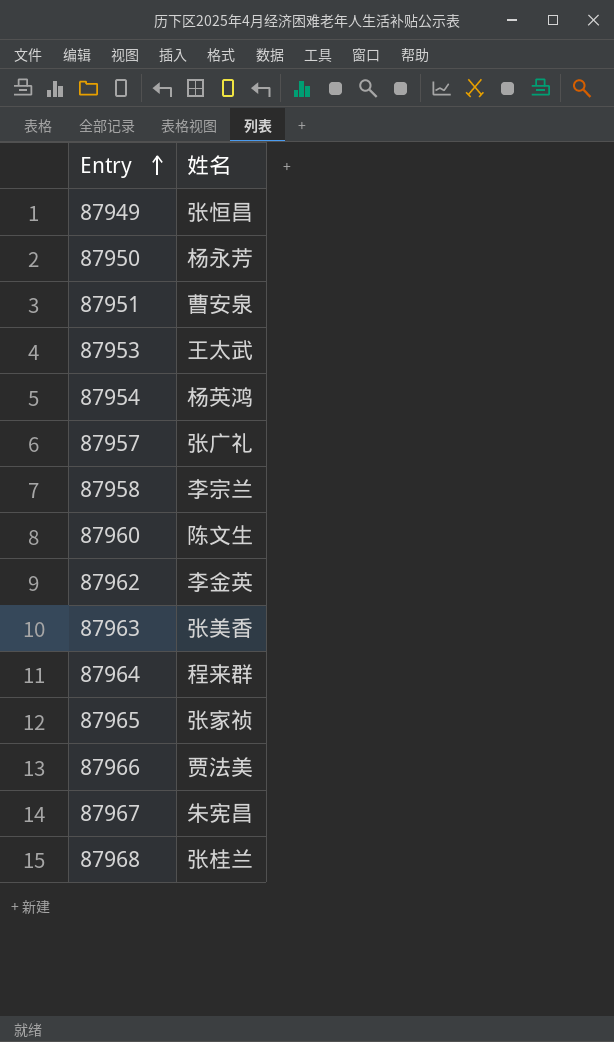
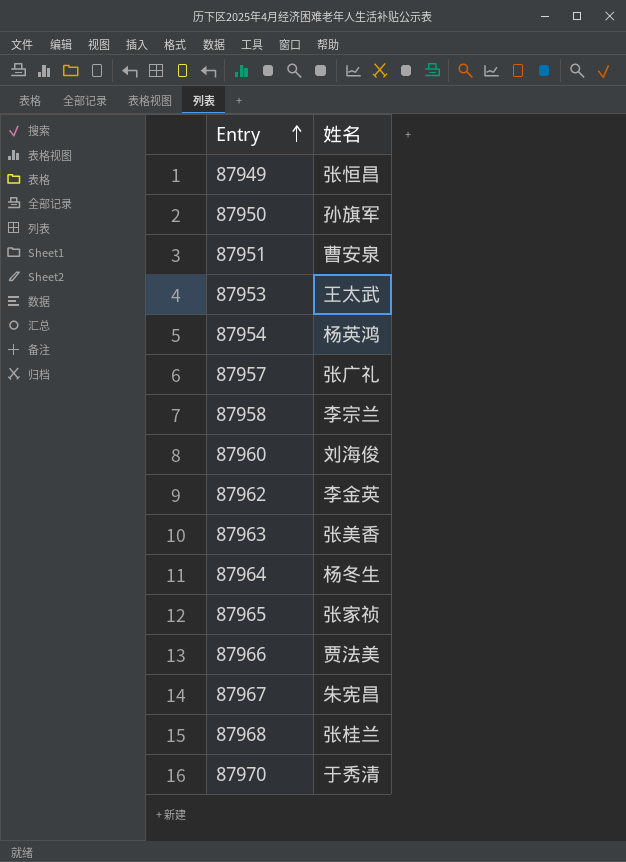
87950 | 姓名: 杨永芳 -> 孙旗军
87960 | 姓名: 陈文生 -> 刘海俊
87964 | 姓名: 程来群 -> 杨冬生
row 87970: none -> 于秀清

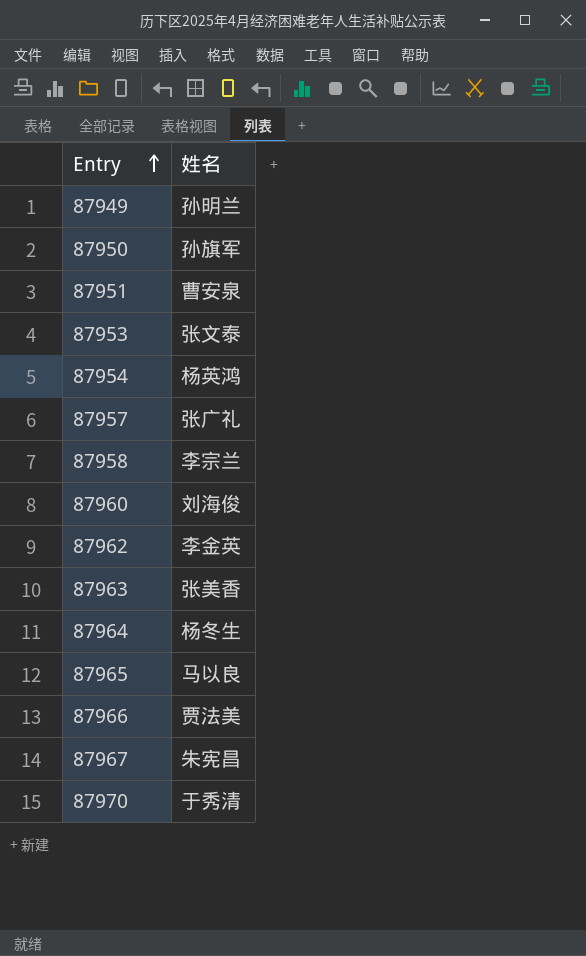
row 87968: 张桂兰 -> none
87949 | 姓名: 张恒昌 -> 孙明兰
87953 | 姓名: 王太武 -> 张文泰
87965 | 姓名: 张家祯 -> 马以良

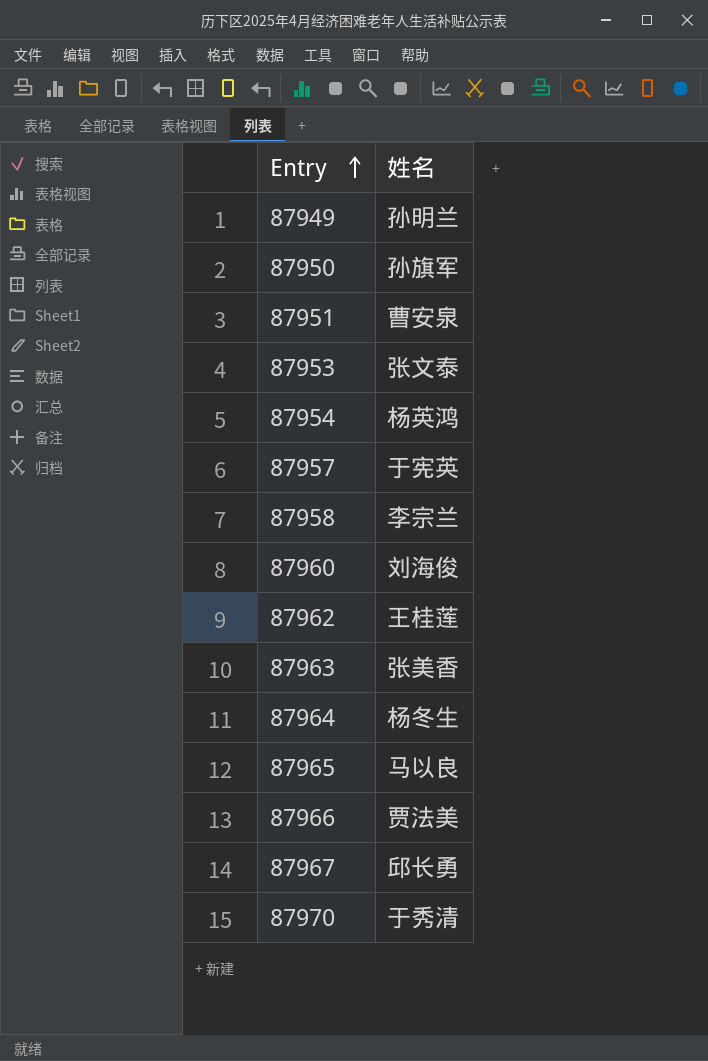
87957 | 姓名: 张广礼 -> 于宪英
87962 | 姓名: 李金英 -> 王桂莲
87967 | 姓名: 朱宪昌 -> 邱长勇

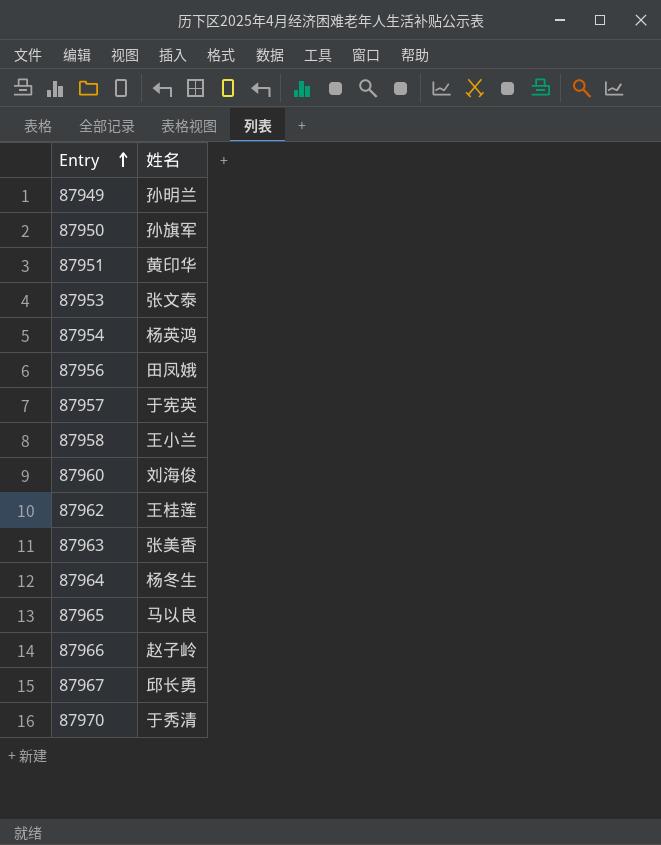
87951 | 姓名: 曹安泉 -> 黄印华
row 87956: none -> 田凤娥
87958 | 姓名: 李宗兰 -> 王小兰
87966 | 姓名: 贾法美 -> 赵子岭

